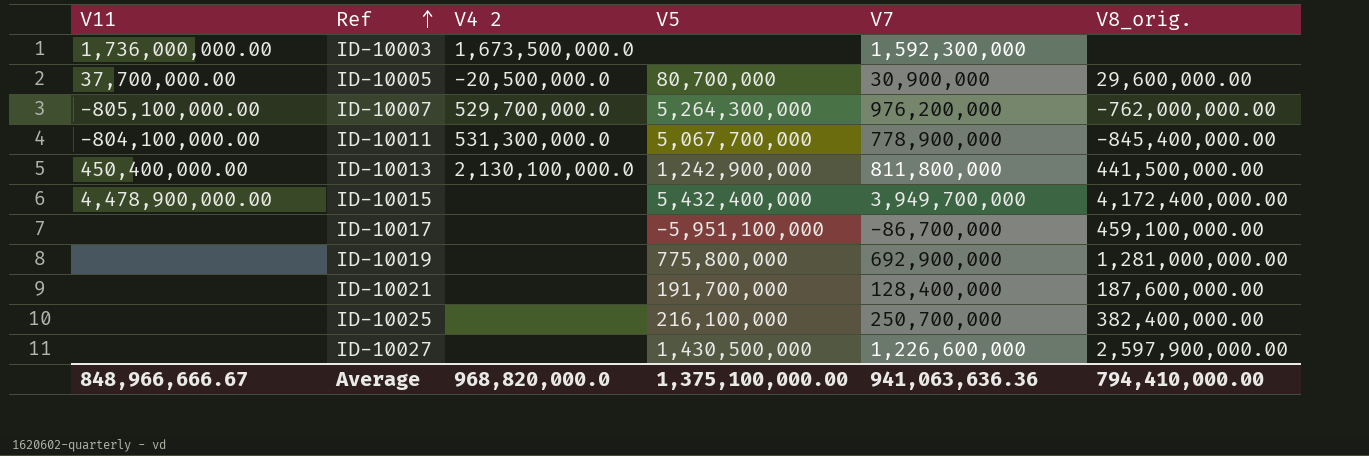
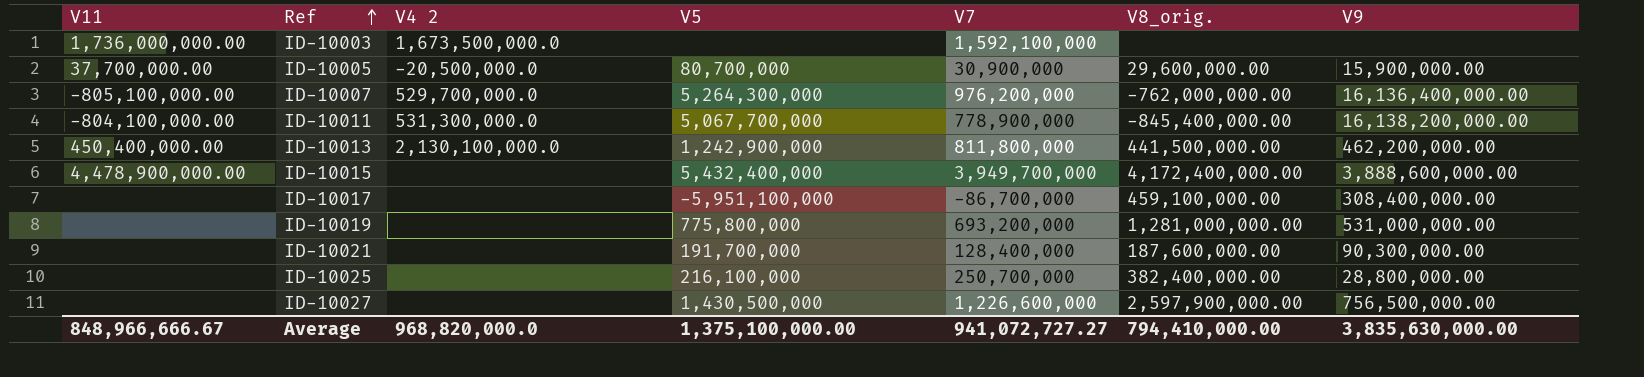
column V9 | position: none -> 7
ID-10003 | V7: 1,592,300,000 -> 1,592,100,000
ID-10019 | V7: 692,900,000 -> 693,200,000
Average | V7: 941,063,636.36 -> 941,072,727.27

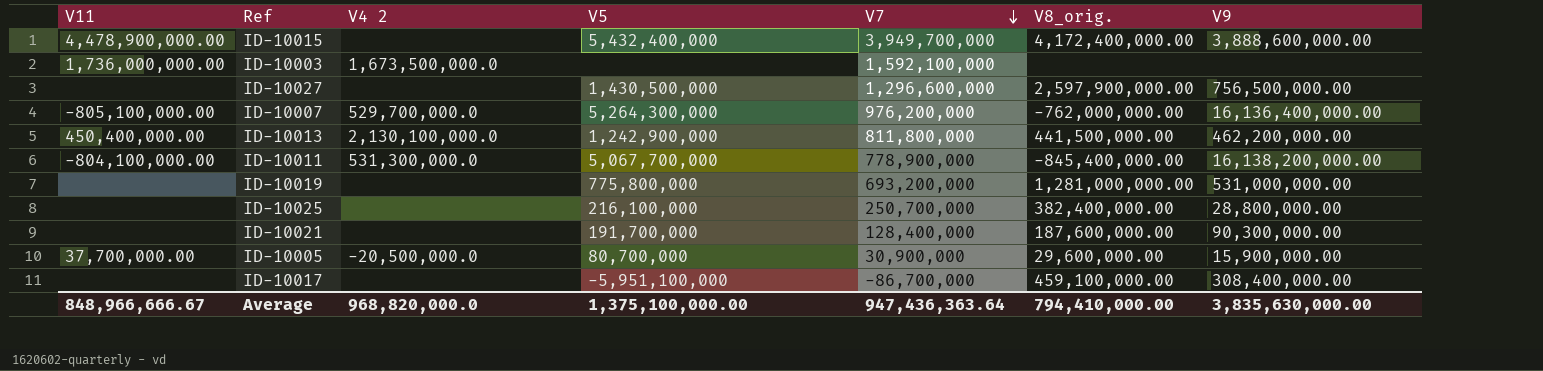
row order: Ref ascending -> V7 descending
ID-10027 | V7: 1,226,600,000 -> 1,296,600,000
Average | V7: 941,072,727.27 -> 947,436,363.64

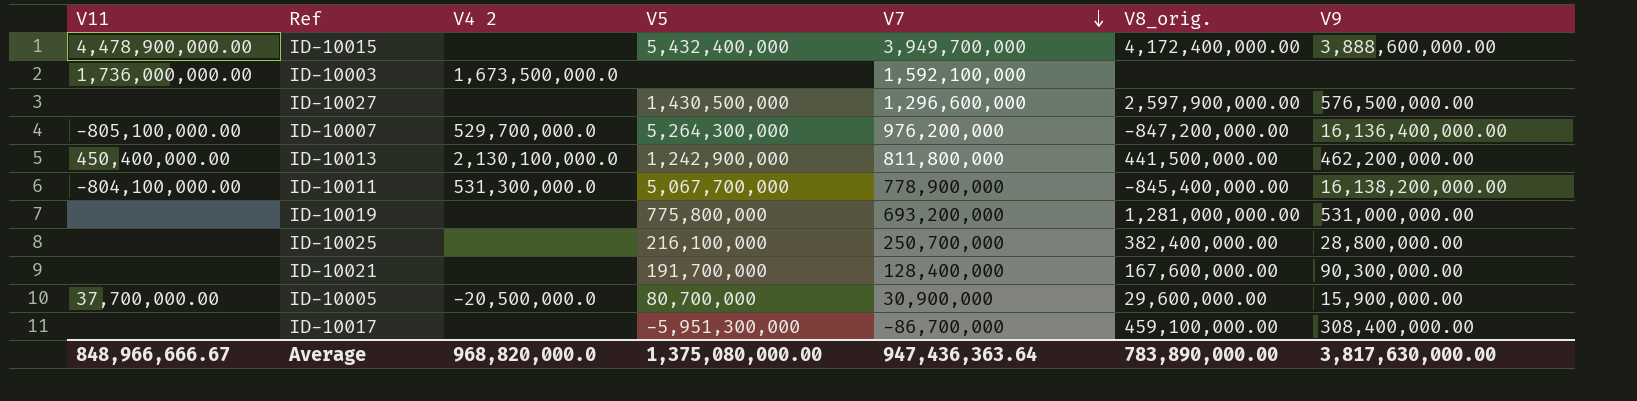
ID-10027 | V9: 756,500,000.00 -> 576,500,000.00
ID-10007 | V8_orig.: -762,000,000.00 -> -847,200,000.00
ID-10021 | V8_orig.: 187,600,000.00 -> 167,600,000.00
ID-10017 | V5: -5,951,100,000 -> -5,951,300,000
Average | V5: 1,375,100,000.00 -> 1,375,080,000.00
Average | V8_orig.: 794,410,000.00 -> 783,890,000.00
Average | V9: 3,835,630,000.00 -> 3,817,630,000.00

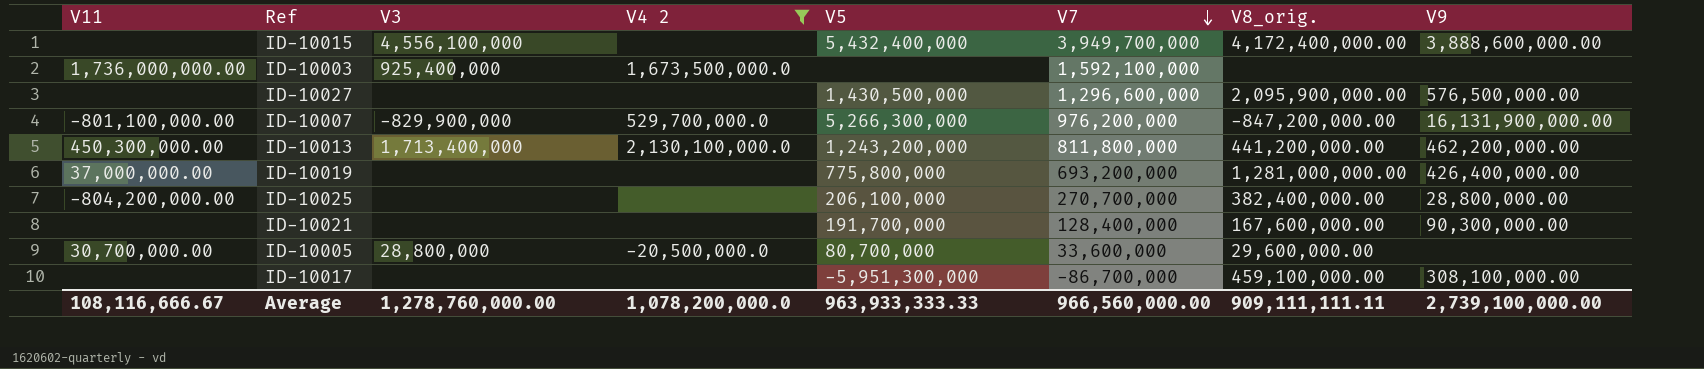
filter: none -> V4 2 != 531,300,000.0
column V3 | position: none -> 3
ID-10015 | V11: 4,478,900,000.00 -> none
ID-10027 | V8_orig.: 2,597,900,000.00 -> 2,095,900,000.00
ID-10007 | V11: -805,100,000.00 -> -801,100,000.00
ID-10007 | V5: 5,264,300,000 -> 5,266,300,000
ID-10007 | V9: 16,136,400,000.00 -> 16,131,900,000.00
ID-10013 | V11: 450,400,000.00 -> 450,300,000.00
ID-10013 | V5: 1,242,900,000 -> 1,243,200,000
ID-10013 | V8_orig.: 441,500,000.00 -> 441,200,000.00
ID-10019 | V11: none -> 37,000,000.00
ID-10019 | V9: 531,000,000.00 -> 426,400,000.00
ID-10025 | V11: none -> -804,200,000.00
ID-10025 | V5: 216,100,000 -> 206,100,000
ID-10025 | V7: 250,700,000 -> 270,700,000
ID-10005 | V11: 37,700,000.00 -> 30,700,000.00
ID-10005 | V7: 30,900,000 -> 33,600,000
ID-10005 | V9: 15,900,000.00 -> none
ID-10017 | V9: 308,400,000.00 -> 308,100,000.00
Average | V11: 848,966,666.67 -> 108,116,666.67
Average | V4 2: 968,820,000.0 -> 1,078,200,000.0
Average | V5: 1,375,080,000.00 -> 963,933,333.33
Average | V7: 947,436,363.64 -> 966,560,000.00
Average | V8_orig.: 783,890,000.00 -> 909,111,111.11
Average | V9: 3,817,630,000.00 -> 2,739,100,000.00

